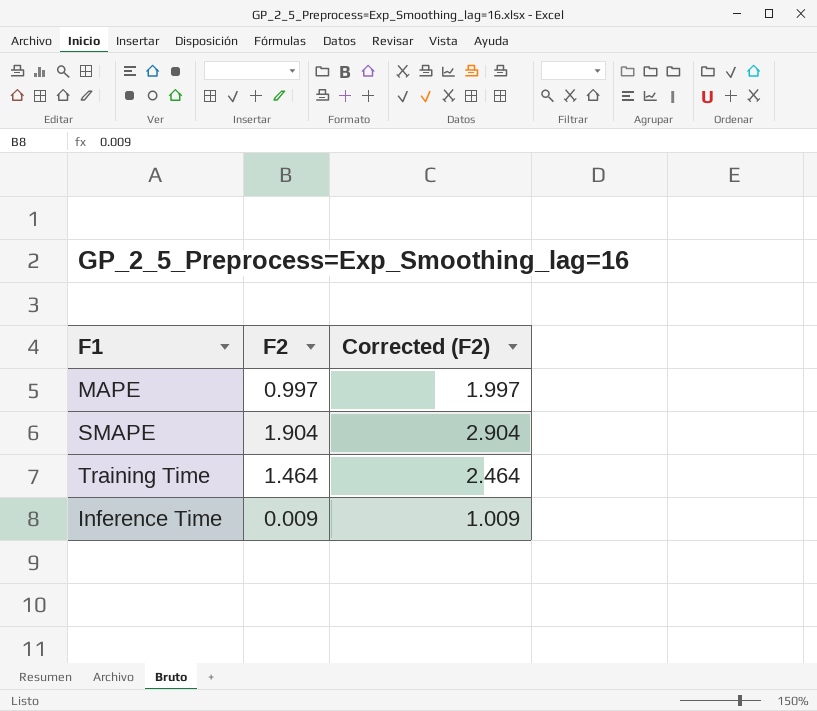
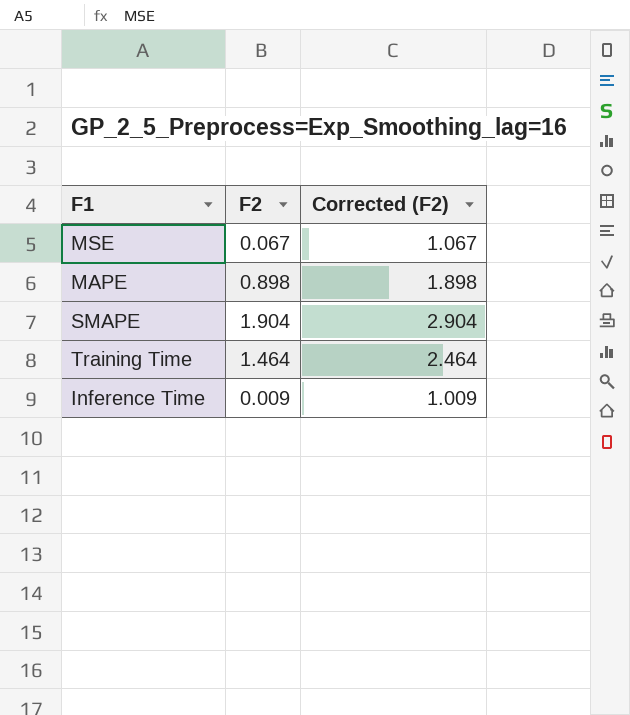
row MSE: none -> 0.067 | 1.067
MAPE | F2: 0.997 -> 0.898
MAPE | Corrected (F2): 1.997 -> 1.898

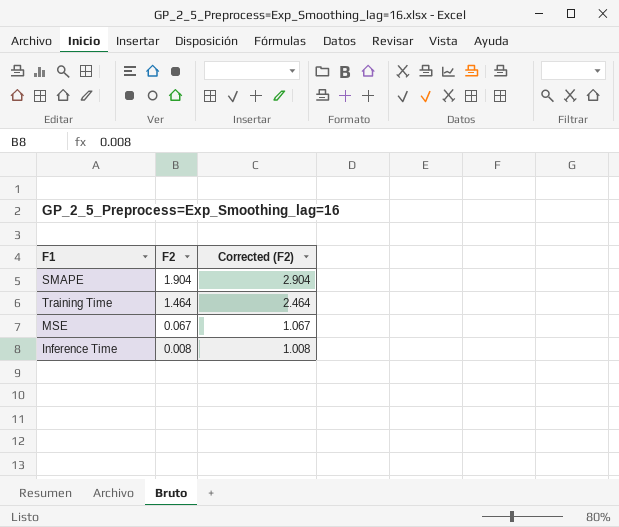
row order: none -> F2 descending
row MAPE: 0.898 | 1.898 -> none
Inference Time | F2: 0.009 -> 0.008
Inference Time | Corrected (F2): 1.009 -> 1.008

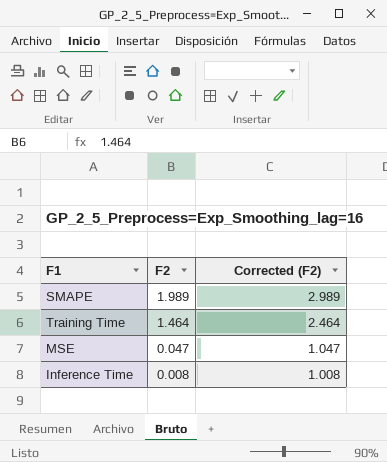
SMAPE | F2: 1.904 -> 1.989
SMAPE | Corrected (F2): 2.904 -> 2.989
MSE | F2: 0.067 -> 0.047
MSE | Corrected (F2): 1.067 -> 1.047

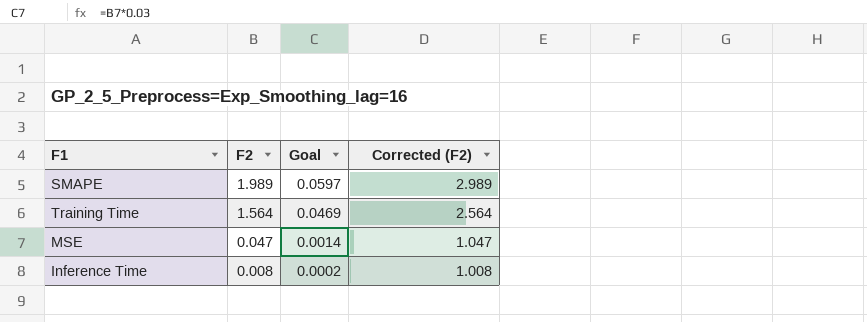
column Goal | formula: none -> [F2] * 0.03
Training Time | F2: 1.464 -> 1.564
Training Time | Corrected (F2): 2.464 -> 2.564

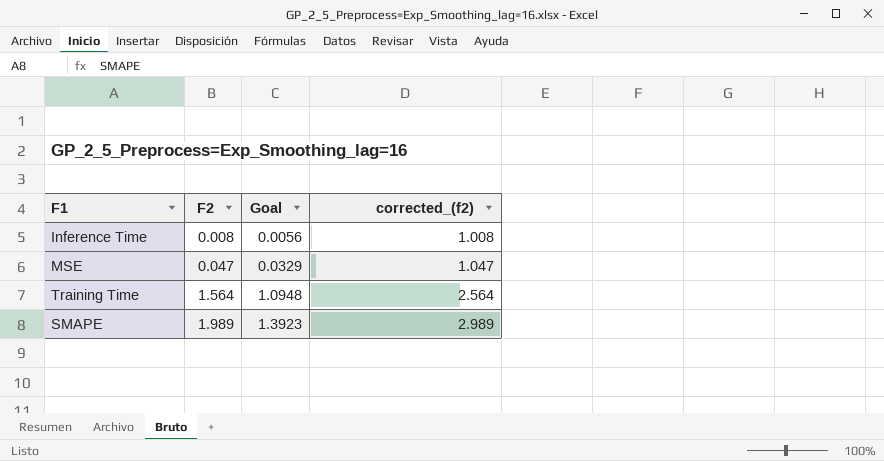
row order: F2 descending -> F2 ascending
column Goal | formula: [F2] * 0.03 -> [F2] * 0.7
column name: Corrected (F2) -> corrected_(f2)

